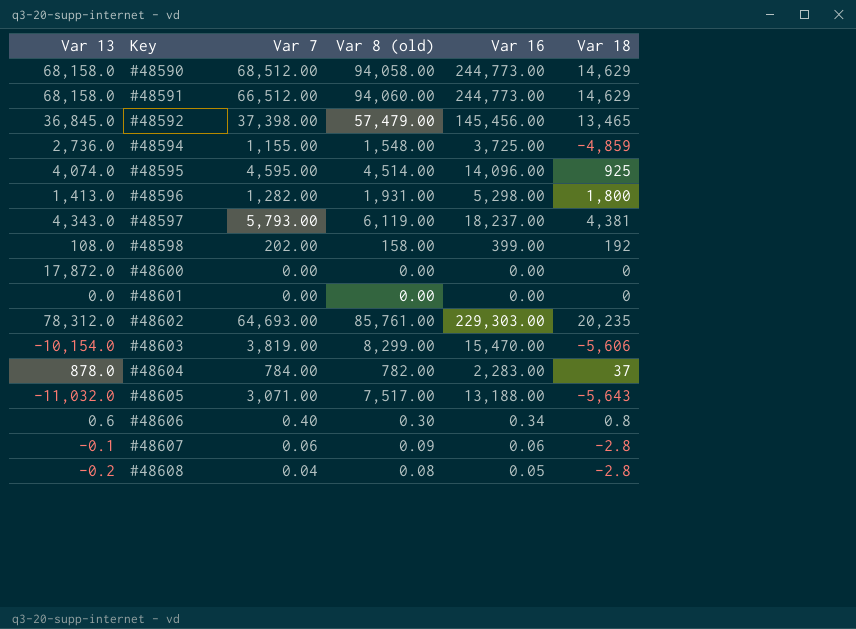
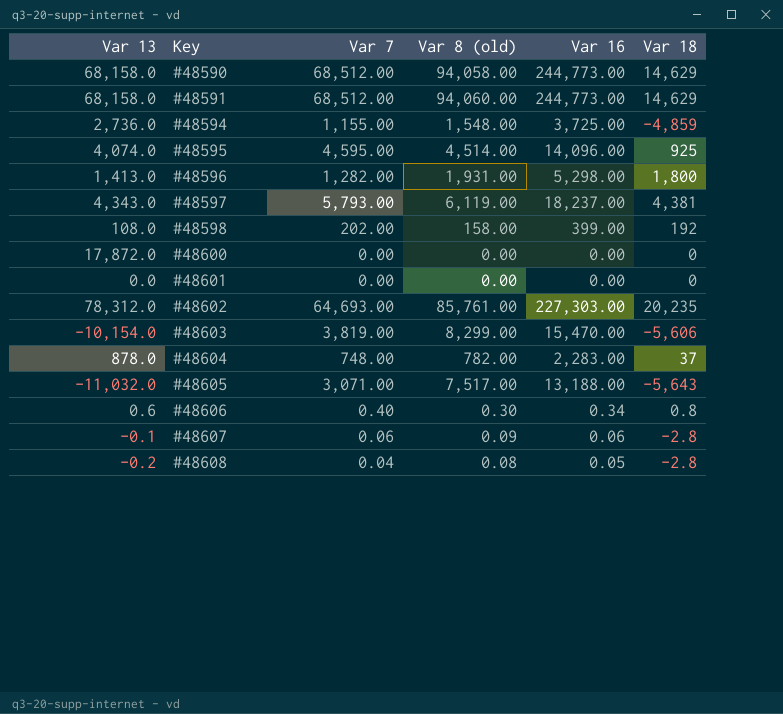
row #48592: 36,845.0 | 37,398.00 | 57,479.00 | 145,456.00 | 13,465 -> none
#48591 | Var 7: 66,512.00 -> 68,512.00
#48602 | Var 16: 229,303.00 -> 227,303.00
#48604 | Var 7: 784.00 -> 748.00

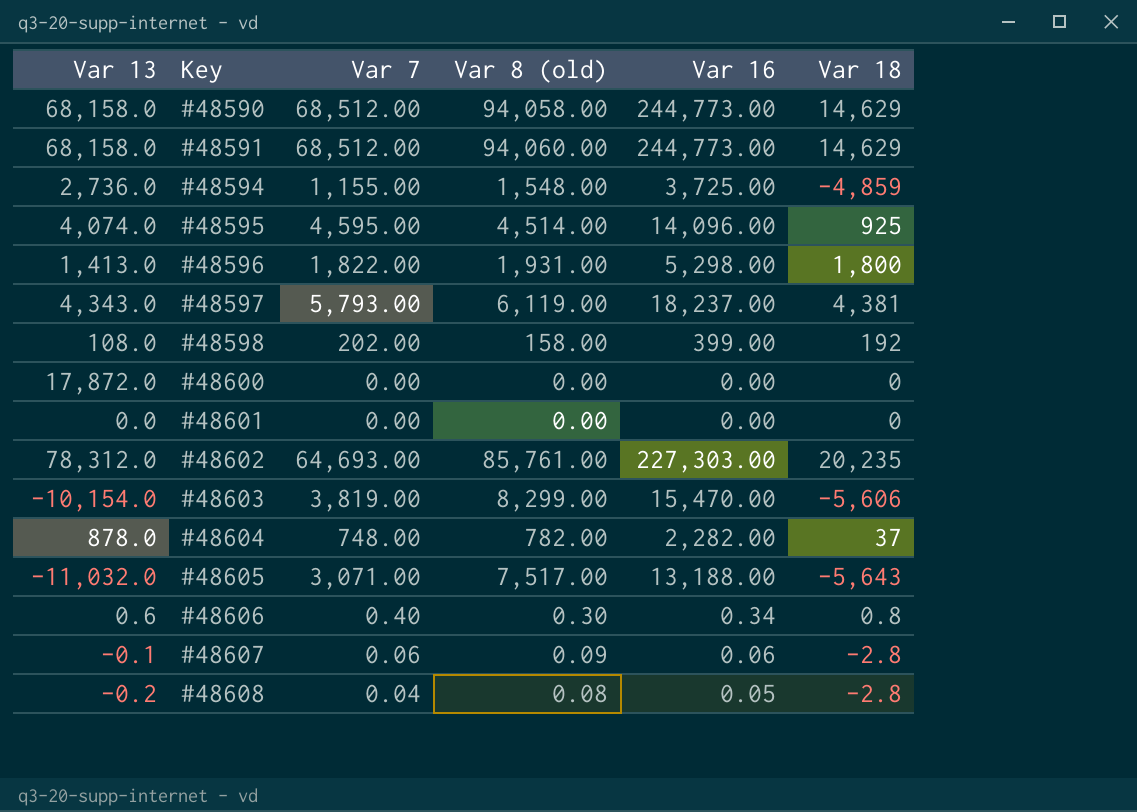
#48596 | Var 7: 1,282.00 -> 1,822.00
#48604 | Var 16: 2,283.00 -> 2,282.00

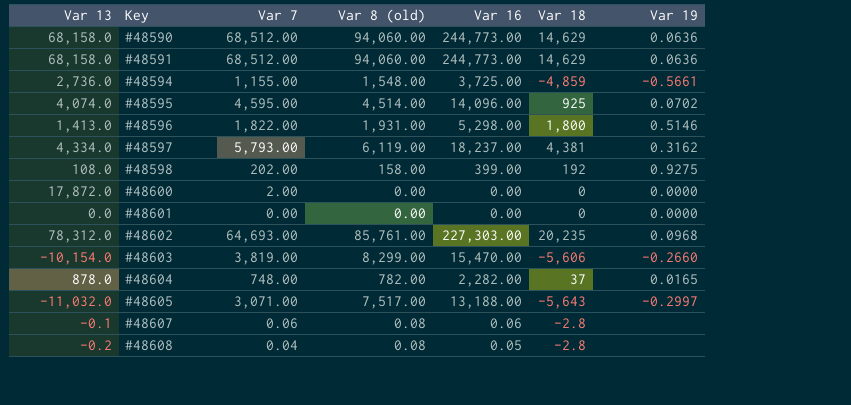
column Var 19 | position: none -> 7
row #48606: 0.6 | 0.40 | 0.30 | 0.34 | 0.8 -> none
#48590 | Var 8 (old): 94,058.00 -> 94,060.00
#48597 | Var 13: 4,343.0 -> 4,334.0
#48600 | Var 7: 0.00 -> 2.00
#48607 | Var 8 (old): 0.09 -> 0.08

